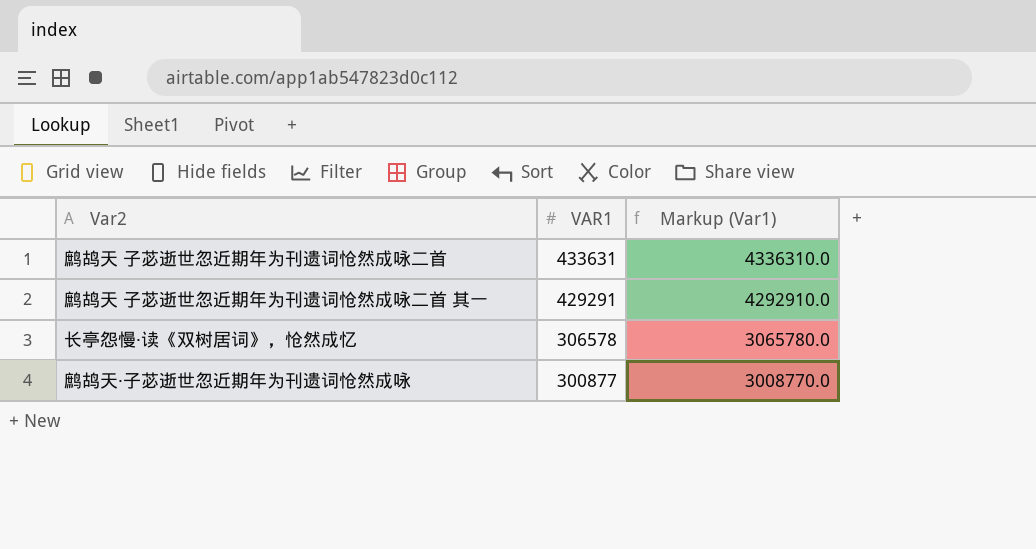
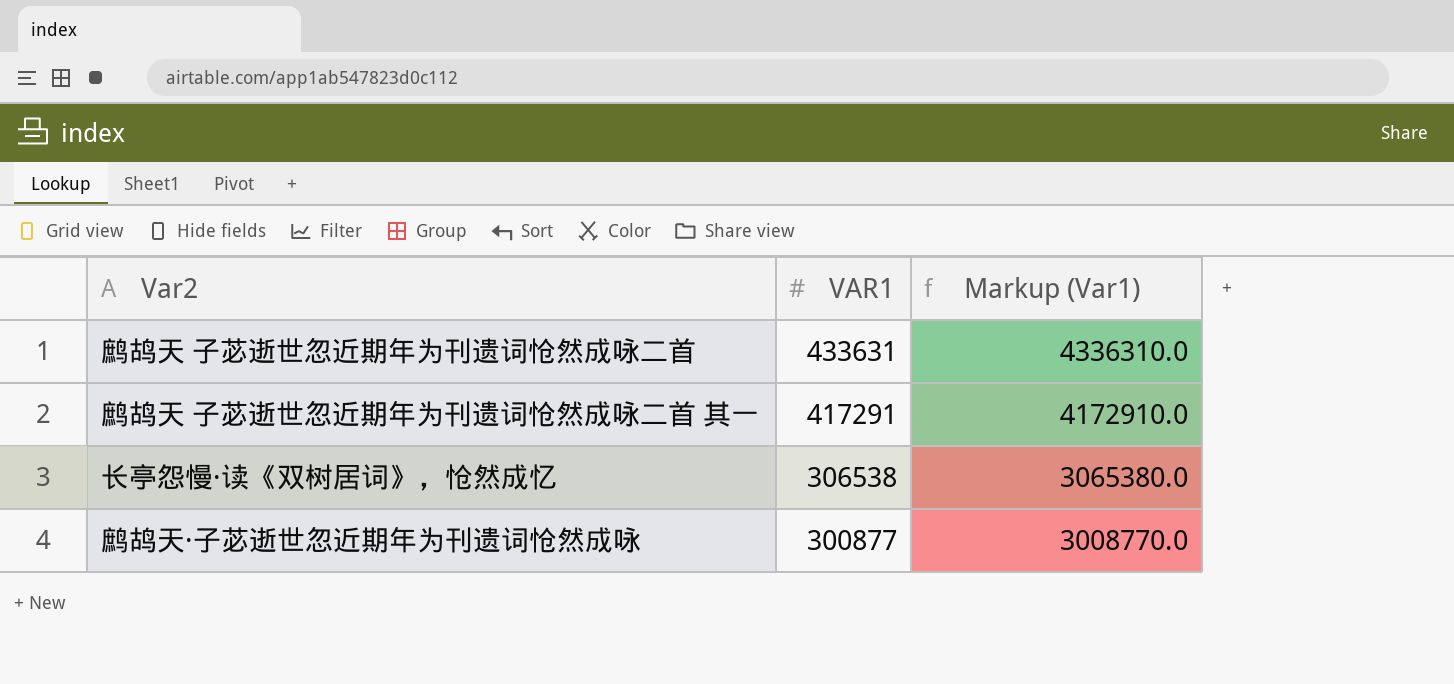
鹧鸪天 子苾逝世忽近期年为刊遗词怆然成咏二首 其一 | VAR1: 429291 -> 417291
鹧鸪天 子苾逝世忽近期年为刊遗词怆然成咏二首 其一 | Markup (Var1): 4292910.0 -> 4172910.0
长亭怨慢·读《双树居词》，怆然成忆 | VAR1: 306578 -> 306538
长亭怨慢·读《双树居词》，怆然成忆 | Markup (Var1): 3065780.0 -> 3065380.0

